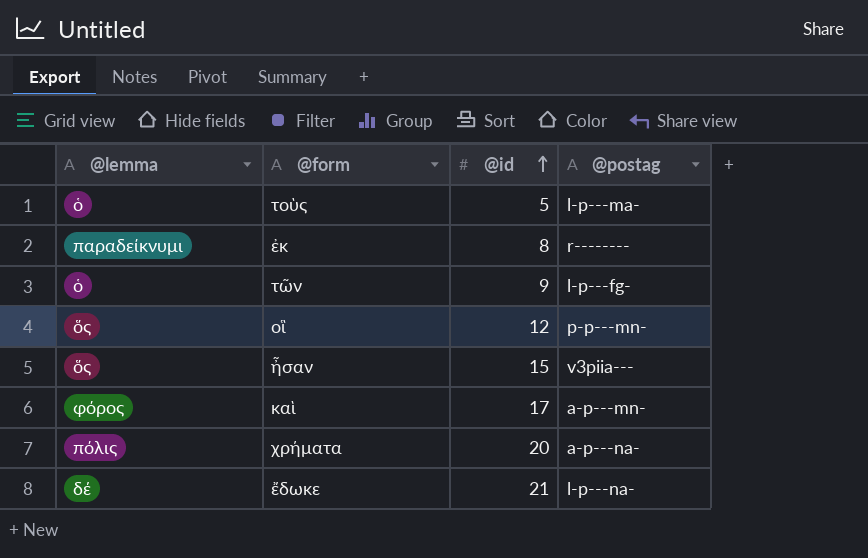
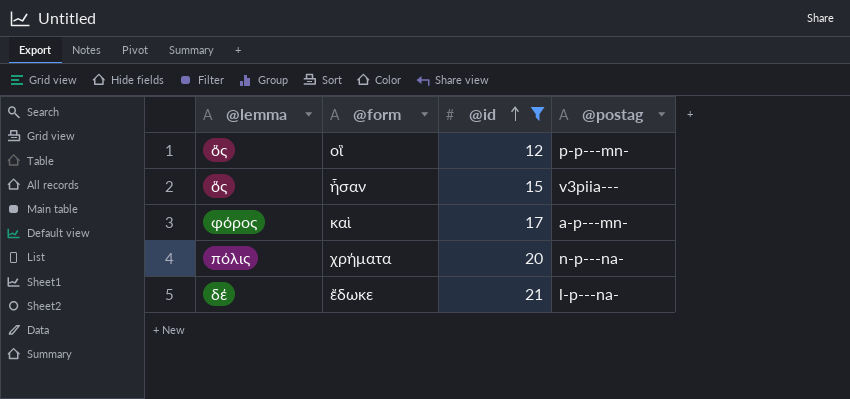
filter: none -> @id >= 12
χρήματα | @postag: a-p---na- -> n-p---na-

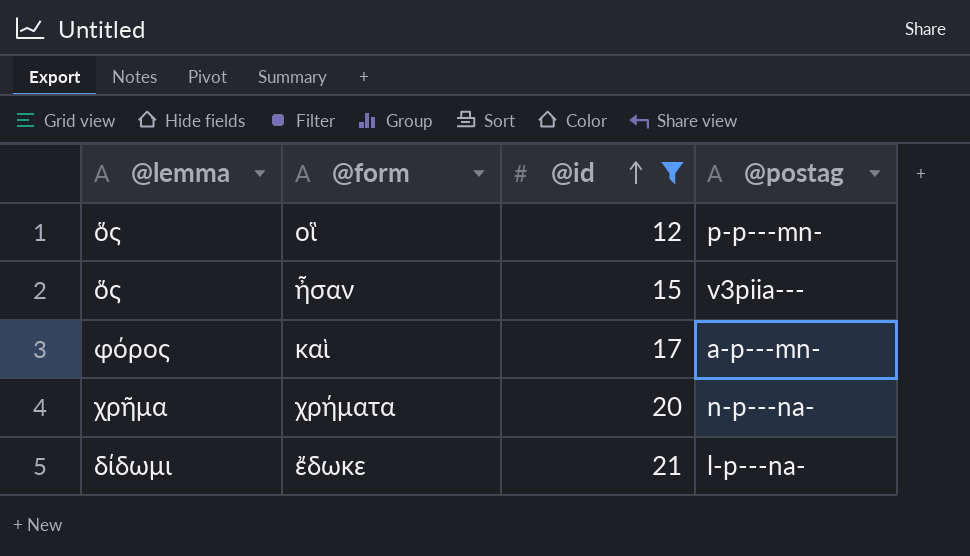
χρήματα | @lemma: πόλις -> χρῆμα
ἔδωκε | @lemma: δέ -> δίδωμι

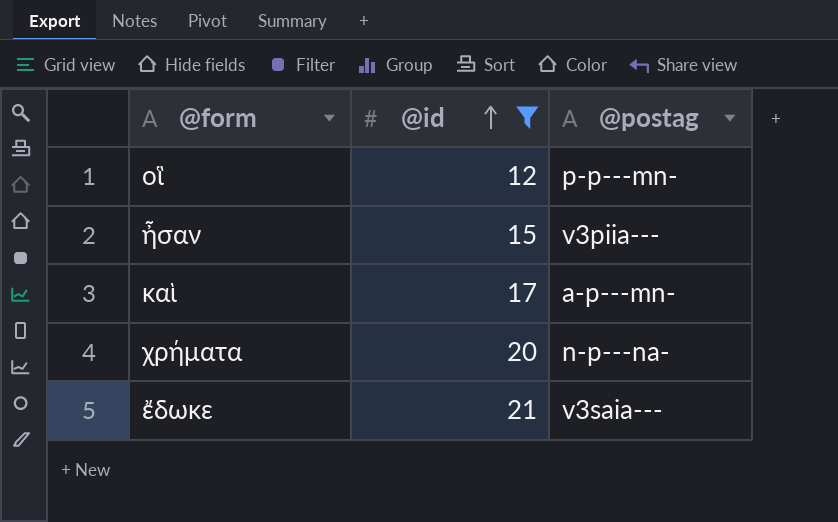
column @lemma | position: 1 -> none
ἔδωκε | @postag: l-p---na- -> v3saia---

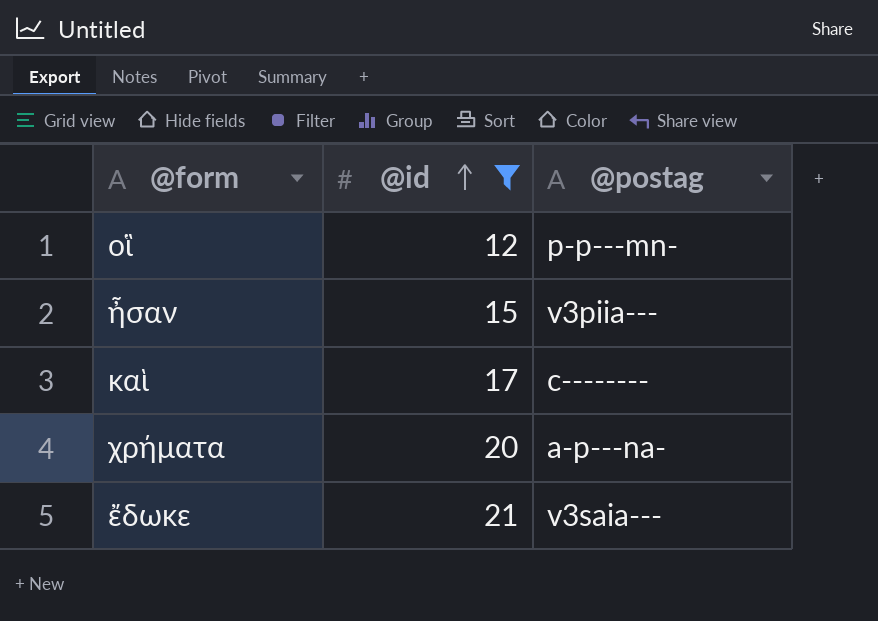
καὶ | @postag: a-p---mn- -> c--------
χρήματα | @postag: n-p---na- -> a-p---na-

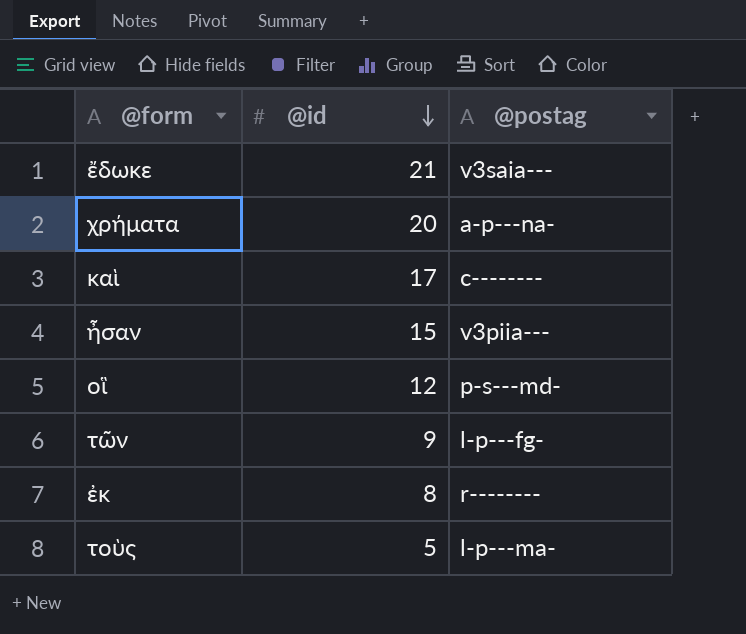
filter: @id >= 12 -> none
row order: @id ascending -> @id descending
οἳ | @postag: p-p---mn- -> p-s---md-

